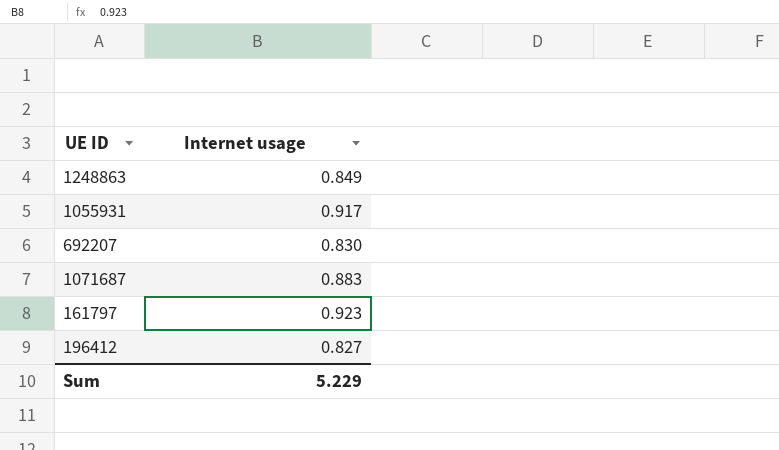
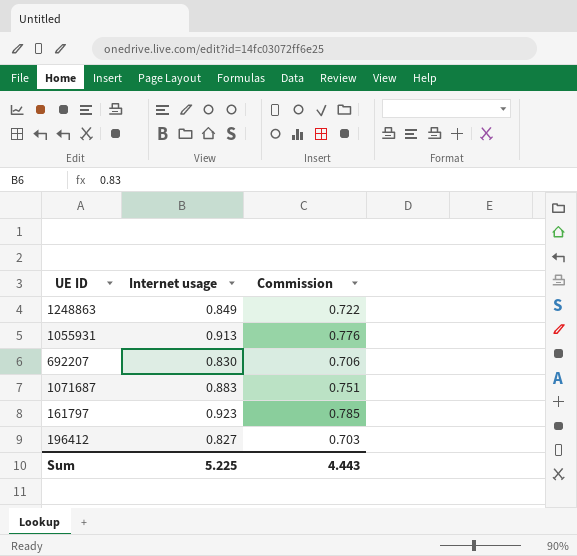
column Commission | formula: none -> [Internet usage] * 0.85
1055931 | Internet usage: 0.917 -> 0.913
Sum | Internet usage: 5.229 -> 5.225

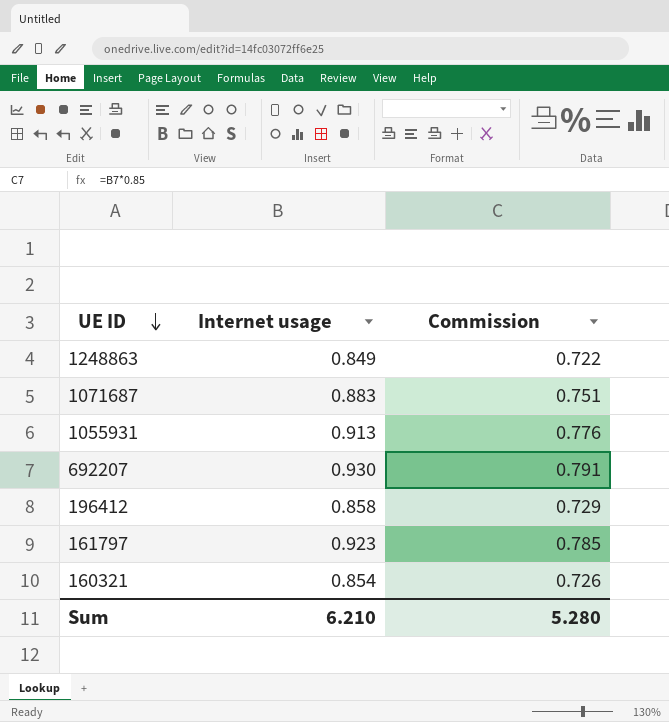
row order: none -> UE ID descending
692207 | Internet usage: 0.830 -> 0.930
692207 | Commission: 0.706 -> 0.791
196412 | Internet usage: 0.827 -> 0.858
196412 | Commission: 0.703 -> 0.729
row 160321: none -> 0.854 | 0.726
Sum | Internet usage: 5.225 -> 6.210
Sum | Commission: 4.443 -> 5.280

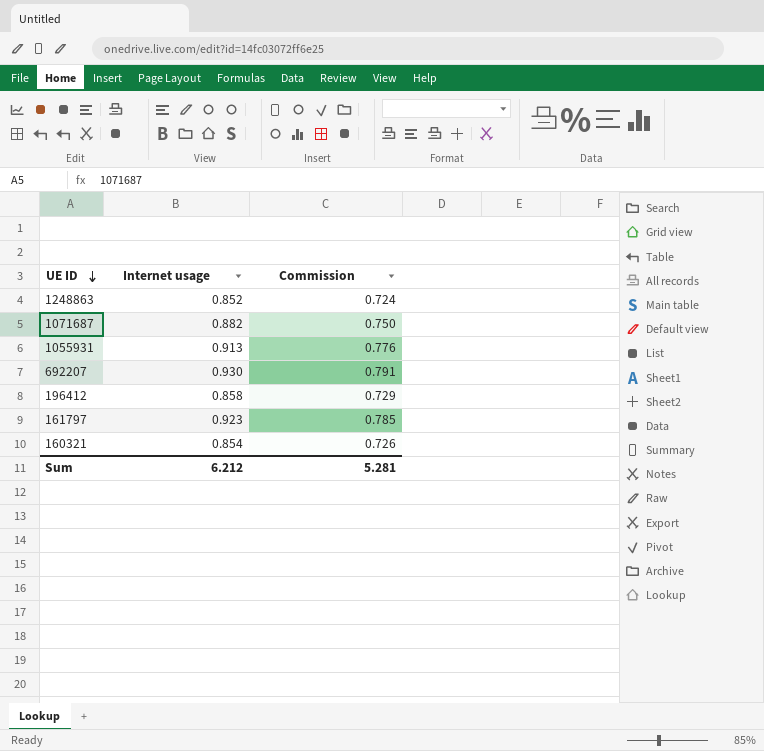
1248863 | Internet usage: 0.849 -> 0.852
1248863 | Commission: 0.722 -> 0.724
1071687 | Internet usage: 0.883 -> 0.882
1071687 | Commission: 0.751 -> 0.750
Sum | Internet usage: 6.210 -> 6.212
Sum | Commission: 5.280 -> 5.281

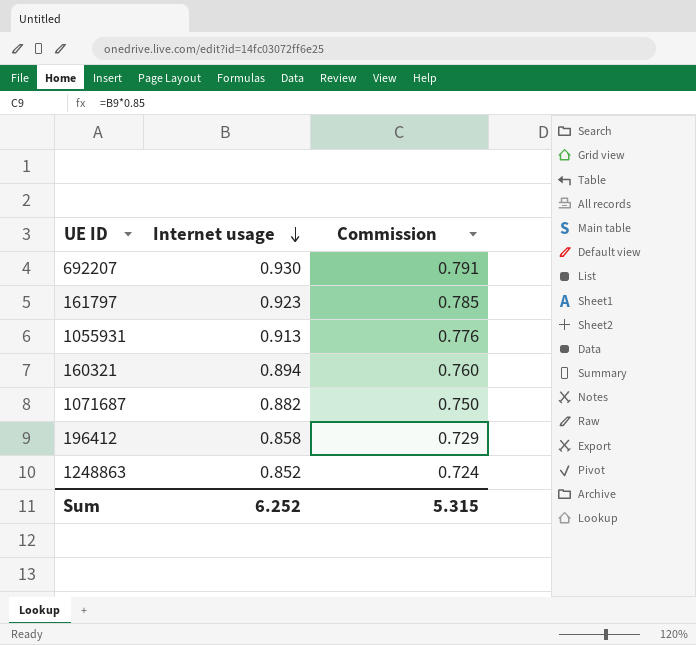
row order: UE ID descending -> Internet usage descending
160321 | Internet usage: 0.854 -> 0.894
160321 | Commission: 0.726 -> 0.760
Sum | Internet usage: 6.212 -> 6.252
Sum | Commission: 5.281 -> 5.315

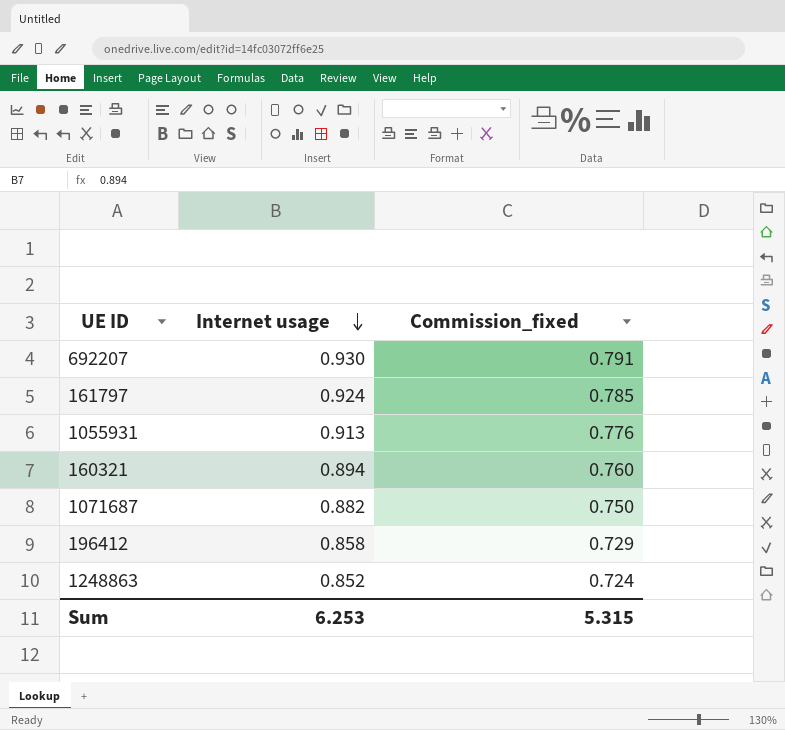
column name: Commission -> Commission_fixed
161797 | Internet usage: 0.923 -> 0.924
Sum | Internet usage: 6.252 -> 6.253

